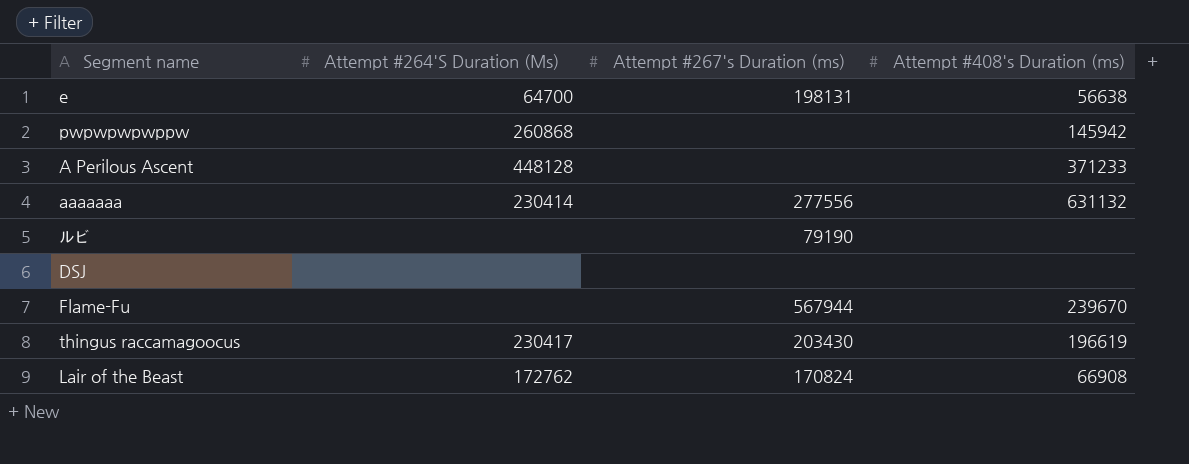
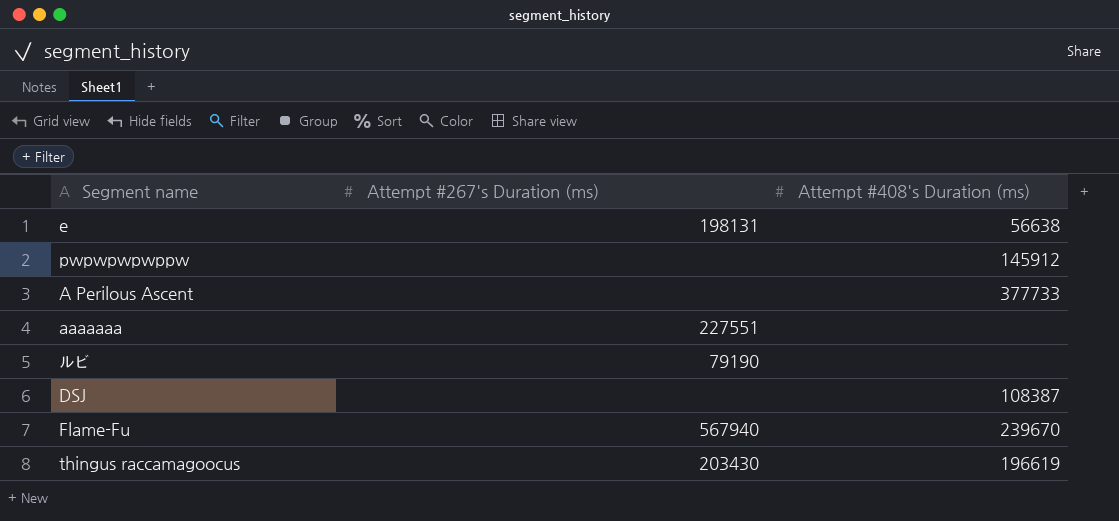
column Attempt #264'S Duration (Ms) | position: 2 -> none
row Lair of the Beast: 172762 | 170824 | 66908 -> none
pwpwpwpwppw | Attempt #408's Duration (ms): 145942 -> 145912
A Perilous Ascent | Attempt #408's Duration (ms): 371233 -> 377733
aaaaaaa | Attempt #267's Duration (ms): 277556 -> 227551
aaaaaaa | Attempt #408's Duration (ms): 631132 -> none
DSJ | Attempt #408's Duration (ms): none -> 108387
Flame-Fu | Attempt #267's Duration (ms): 567944 -> 567940

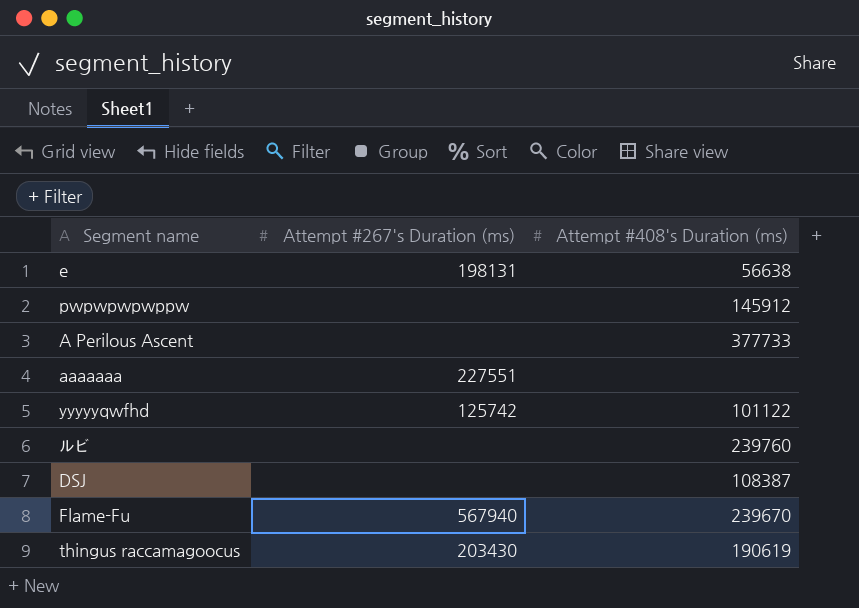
row yyyyyqwfhd: none -> 125742 | 101122
ルビ | Attempt #267's Duration (ms): 79190 -> none
ルビ | Attempt #408's Duration (ms): none -> 239760
thingus raccamagoocus | Attempt #408's Duration (ms): 196619 -> 190619

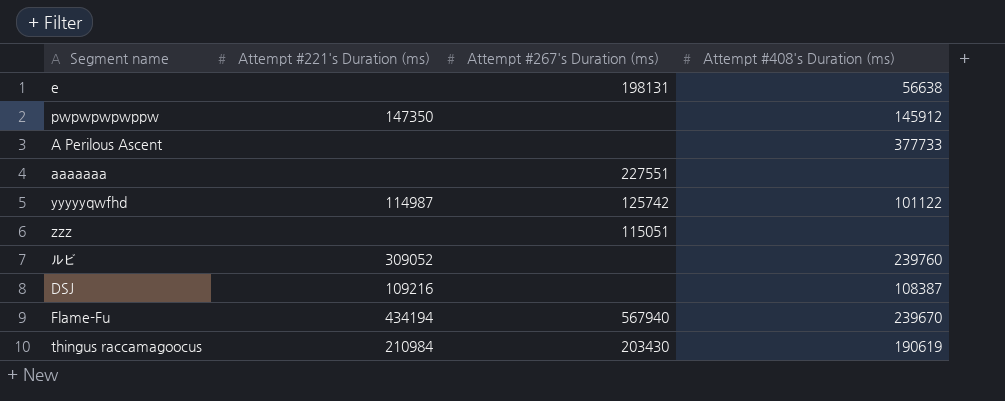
column Attempt #221's Duration (ms) | position: none -> 2
row zzz: none -> none | 115051 | none

